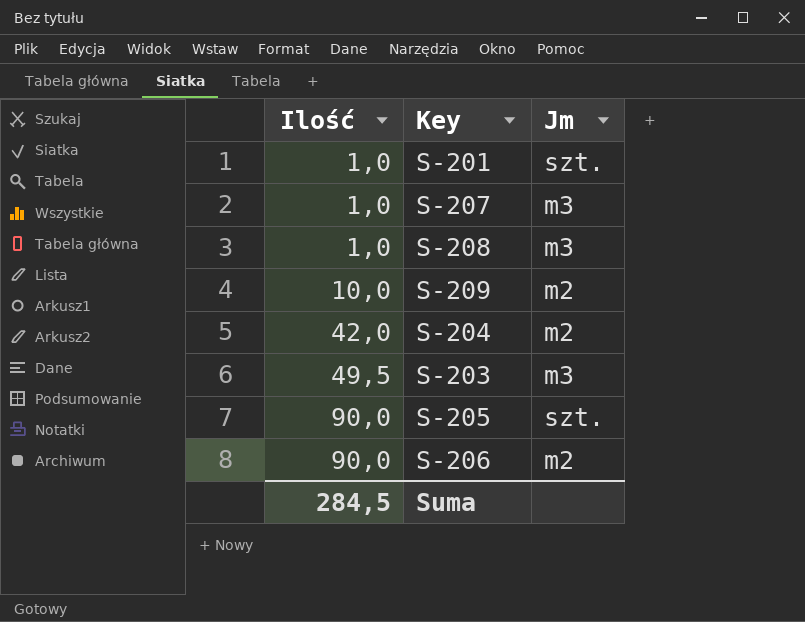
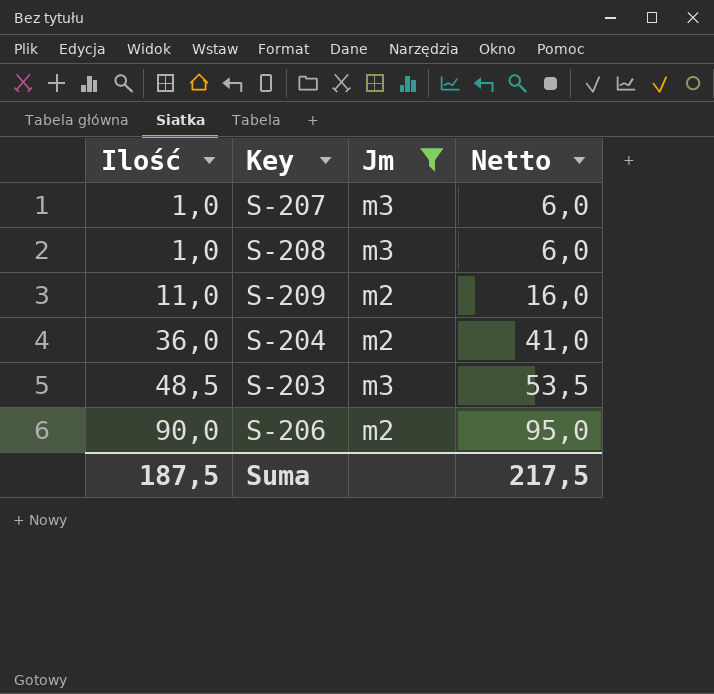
filter: none -> Jm != szt.
column Netto | formula: none -> [Ilość] + 5
S-209 | Ilość: 10,0 -> 11,0
S-204 | Ilość: 42,0 -> 36,0
S-203 | Ilość: 49,5 -> 48,5
Suma | Ilość: 284,5 -> 187,5

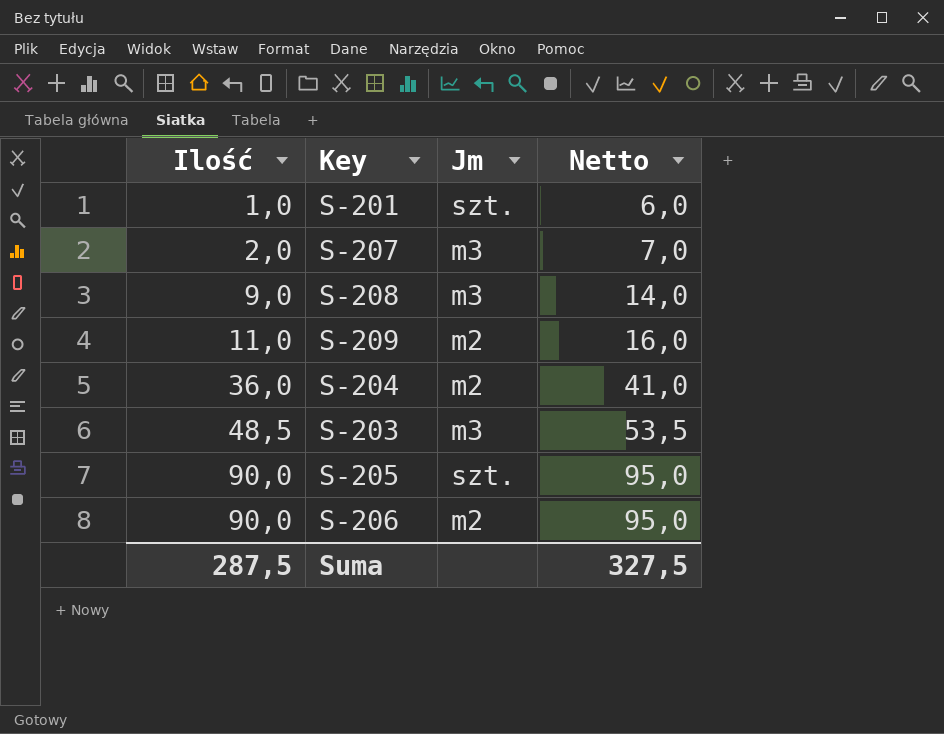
filter: Jm != szt. -> none
S-207 | Ilość: 1,0 -> 2,0
S-207 | Netto: 6,0 -> 7,0
S-208 | Ilość: 1,0 -> 9,0
S-208 | Netto: 6,0 -> 14,0
Suma | Ilość: 187,5 -> 287,5
Suma | Netto: 217,5 -> 327,5

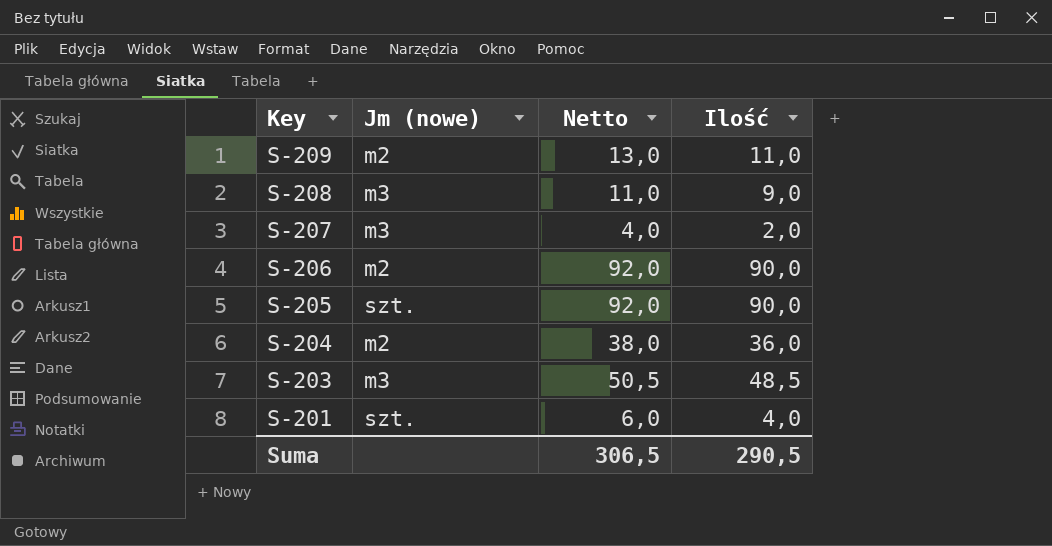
row order: Ilość ascending -> Key descending
column name: Jm -> Jm (nowe)
column Netto | formula: [Ilość] + 5 -> [Ilość] + 2
column Ilość | position: 1 -> 4
S-201 | Ilość: 1,0 -> 4,0
Suma | Netto: 327,5 -> 306,5
Suma | Ilość: 287,5 -> 290,5

